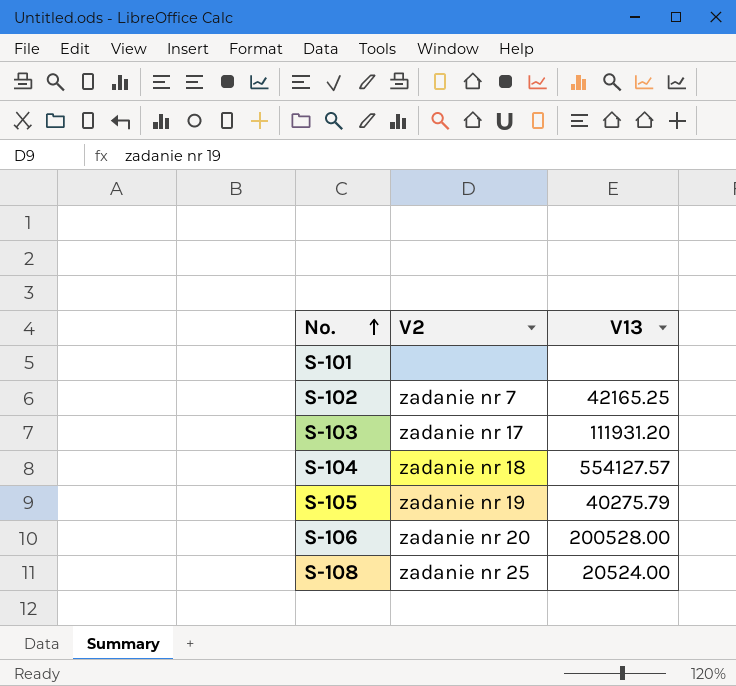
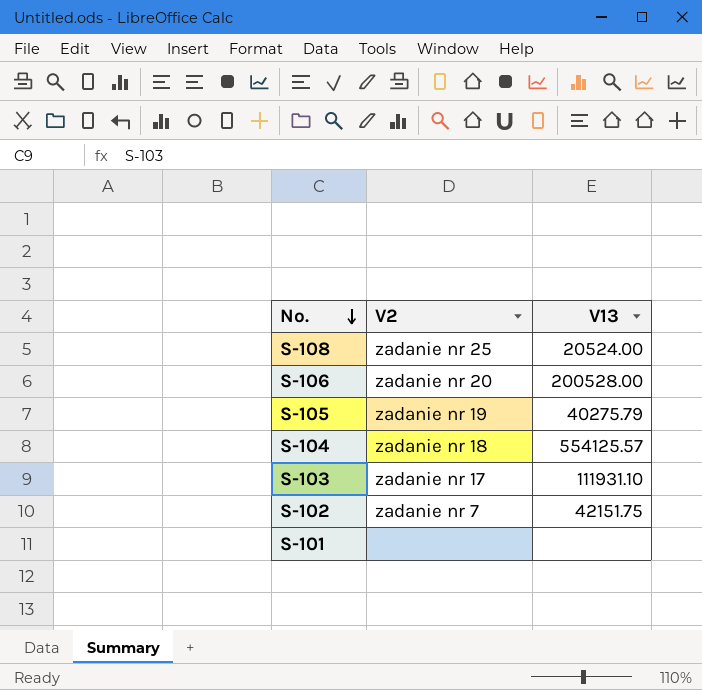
row order: No. ascending -> No. descending
S-104 | V13: 554127.57 -> 554125.57
S-103 | V13: 111931.20 -> 111931.10
S-102 | V13: 42165.25 -> 42151.75

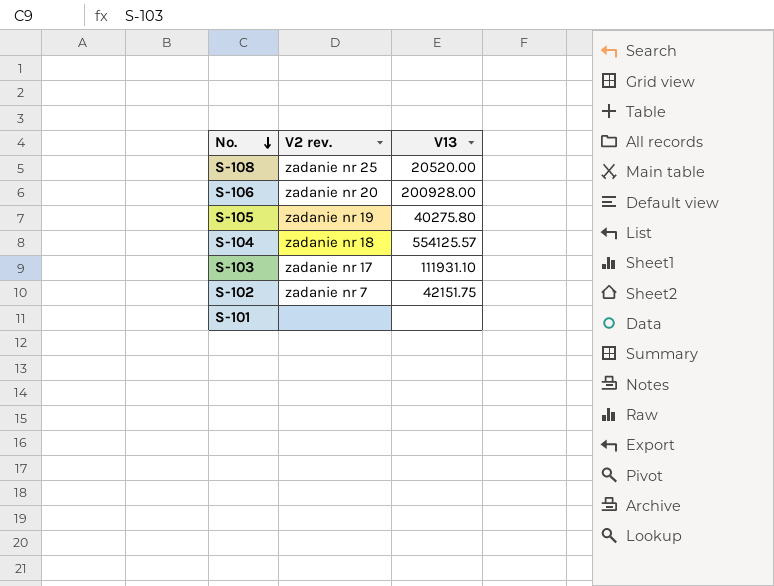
column name: V2 -> V2 rev.
S-108 | V13: 20524.00 -> 20520.00
S-106 | V13: 200528.00 -> 200928.00
S-105 | V13: 40275.79 -> 40275.80

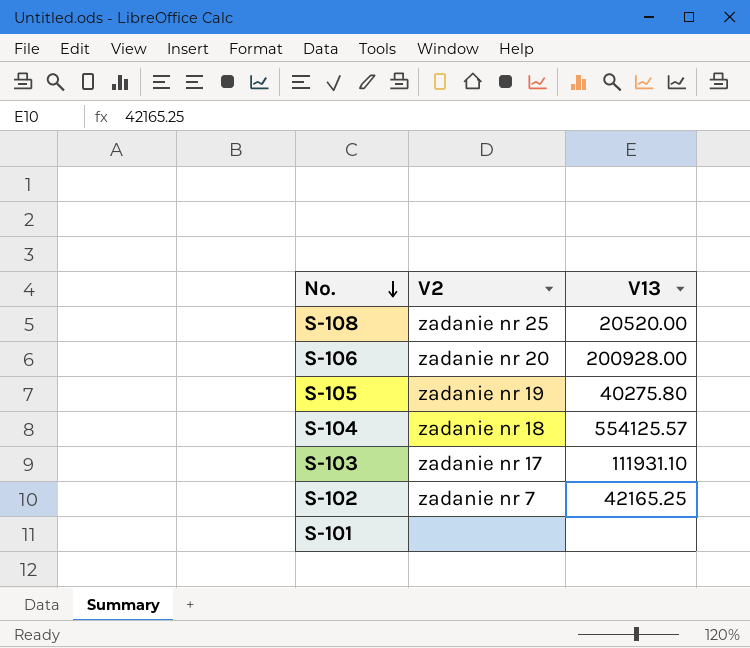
column name: V2 rev. -> V2
S-102 | V13: 42151.75 -> 42165.25

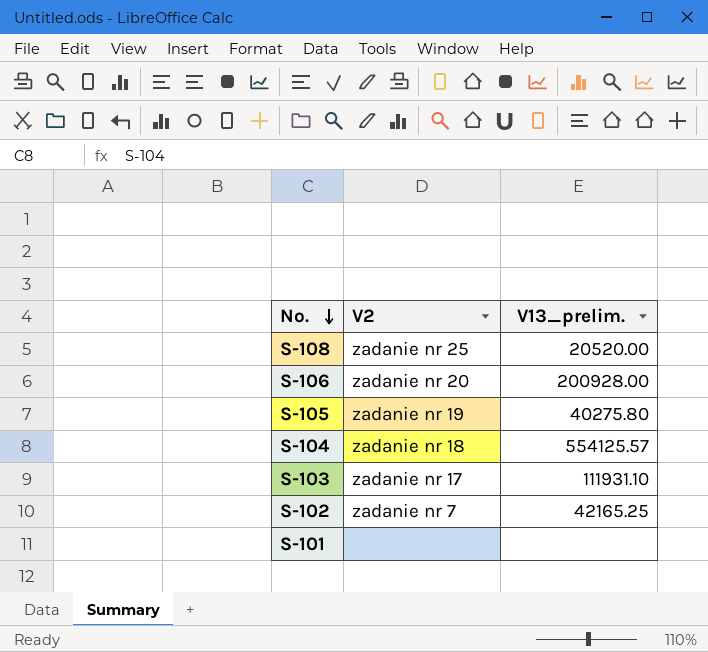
column name: V13 -> V13_prelim.

